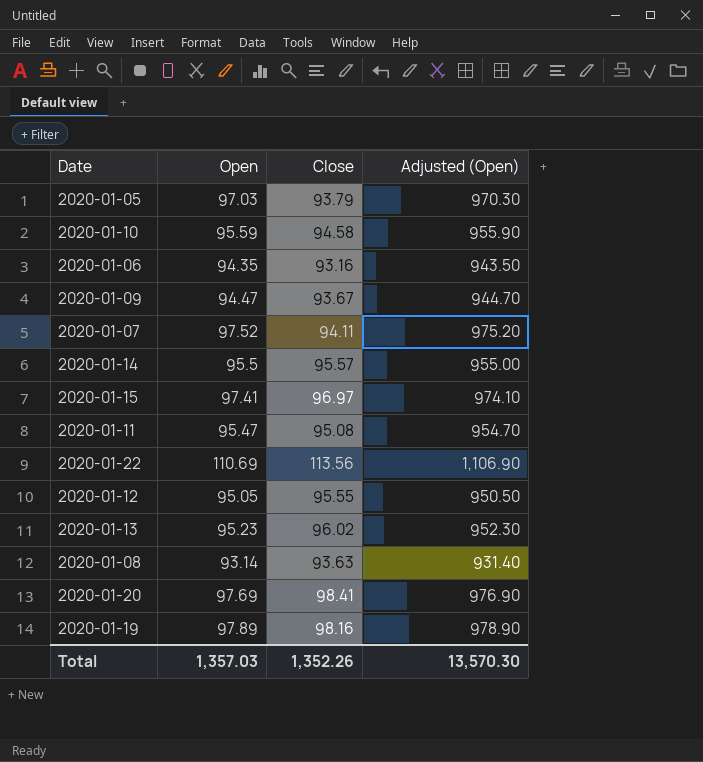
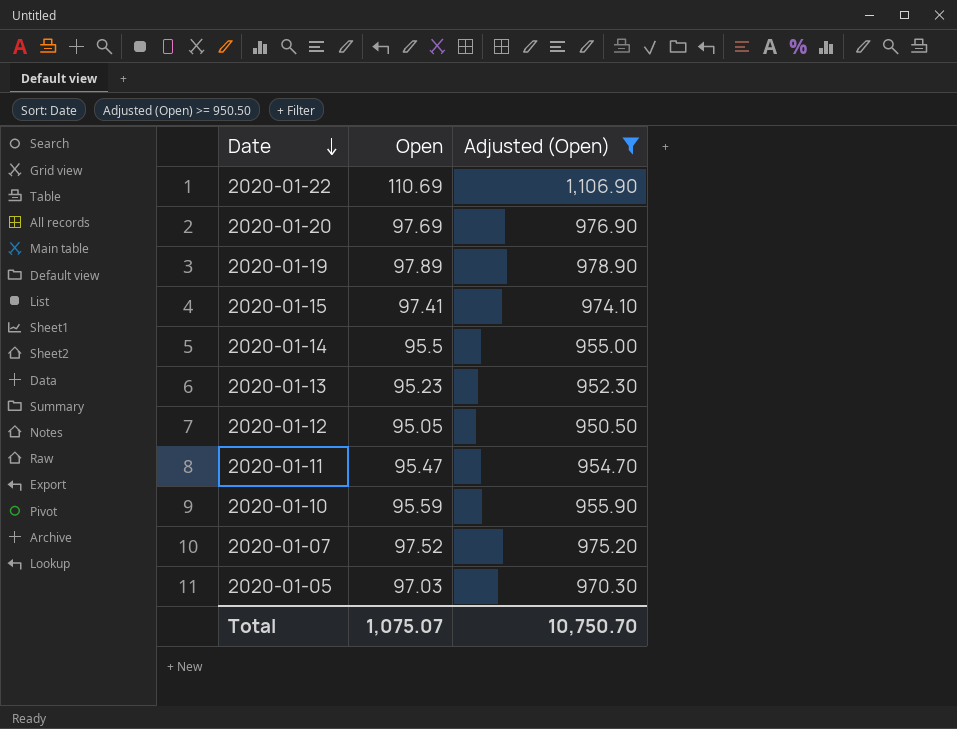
filter: none -> Adjusted (Open) >= 950.50
row order: none -> Date descending
column Close | position: 3 -> none
Total | Open: 1,357.03 -> 1,075.07
Total | Adjusted (Open): 13,570.30 -> 10,750.70

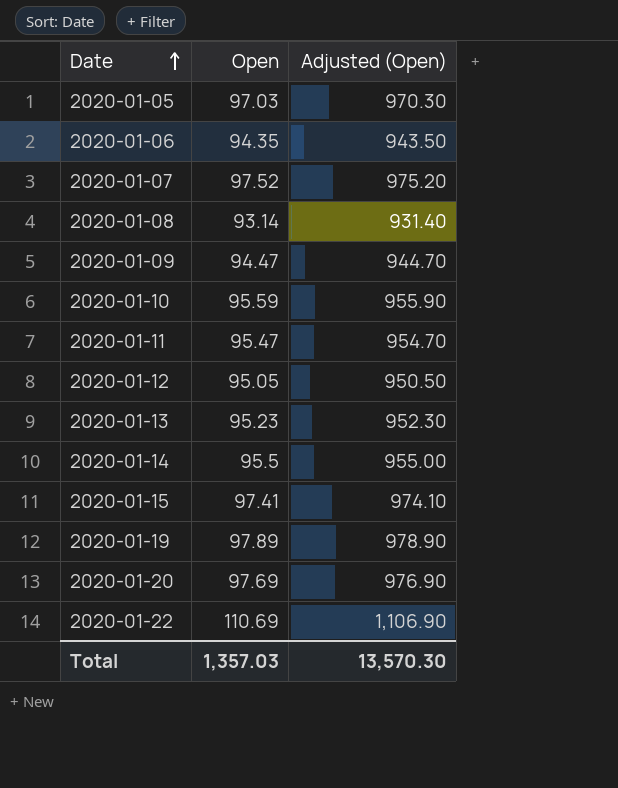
filter: Adjusted (Open) >= 950.50 -> none
row order: Date descending -> Date ascending
Total | Open: 1,075.07 -> 1,357.03
Total | Adjusted (Open): 10,750.70 -> 13,570.30

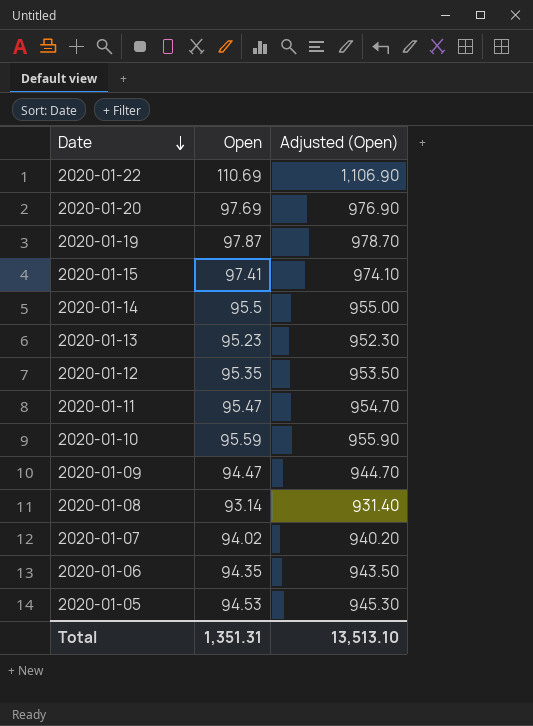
row order: Date ascending -> Date descending
2020-01-19 | Open: 97.89 -> 97.87
2020-01-19 | Adjusted (Open): 978.90 -> 978.70
2020-01-12 | Open: 95.05 -> 95.35
2020-01-12 | Adjusted (Open): 950.50 -> 953.50
2020-01-07 | Open: 97.52 -> 94.02
2020-01-07 | Adjusted (Open): 975.20 -> 940.20
2020-01-05 | Open: 97.03 -> 94.53
2020-01-05 | Adjusted (Open): 970.30 -> 945.30
Total | Open: 1,357.03 -> 1,351.31
Total | Adjusted (Open): 13,570.30 -> 13,513.10

